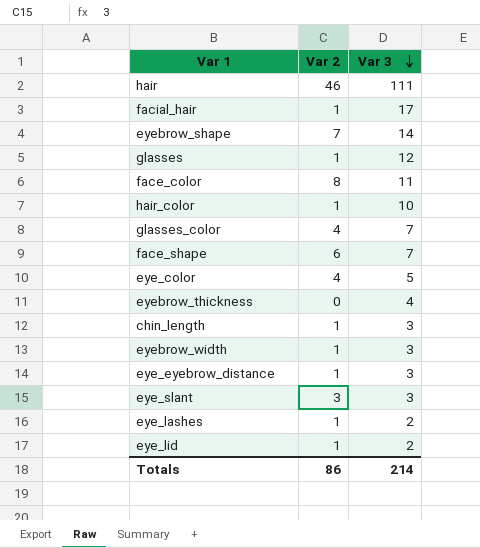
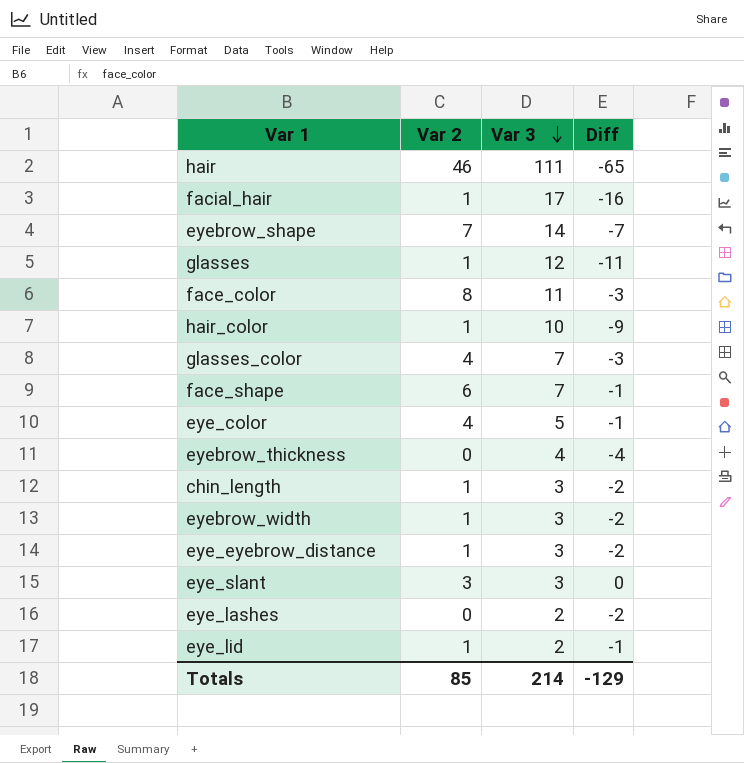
column Diff | formula: none -> [Var 2] - [Var 3]
eye_lashes | Var 2: 1 -> 0
Totals | Var 2: 86 -> 85

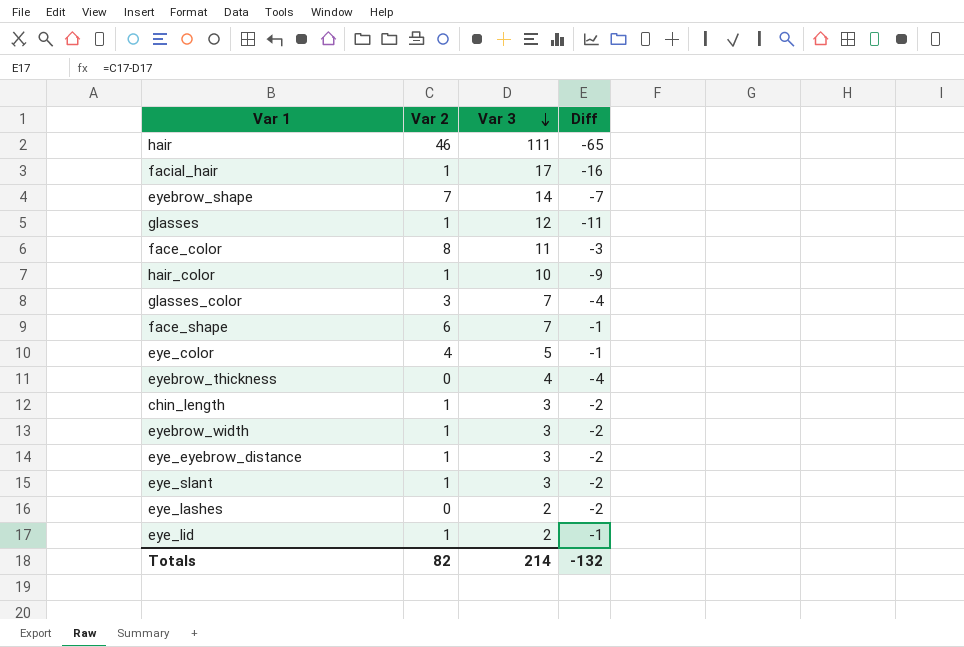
glasses_color | Var 2: 4 -> 3
glasses_color | Diff: -3 -> -4
eye_slant | Var 2: 3 -> 1
eye_slant | Diff: 0 -> -2
Totals | Var 2: 85 -> 82
Totals | Diff: -129 -> -132

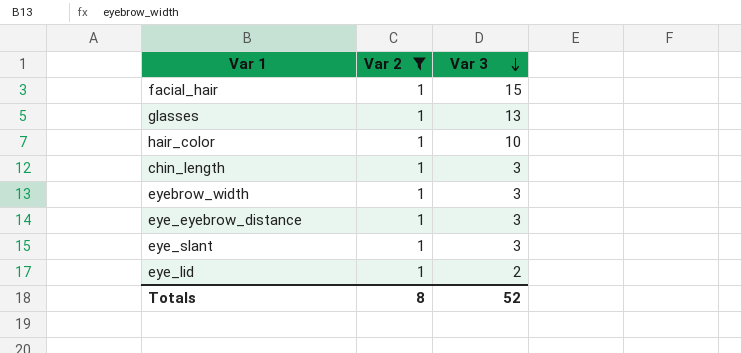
filter: none -> Var 2 = 1
column Diff | formula: [Var 2] - [Var 3] -> none
facial_hair | Var 3: 17 -> 15
glasses | Var 3: 12 -> 13
Totals | Var 2: 82 -> 8
Totals | Var 3: 214 -> 52

